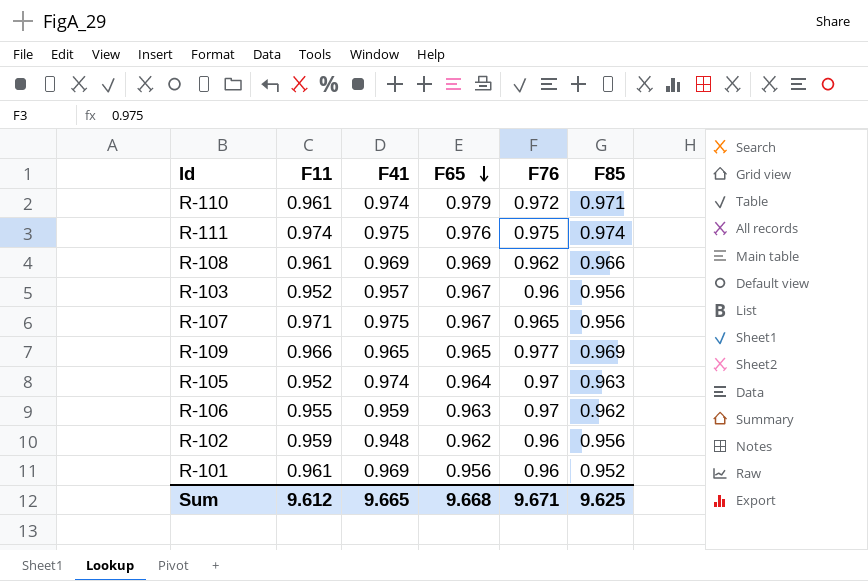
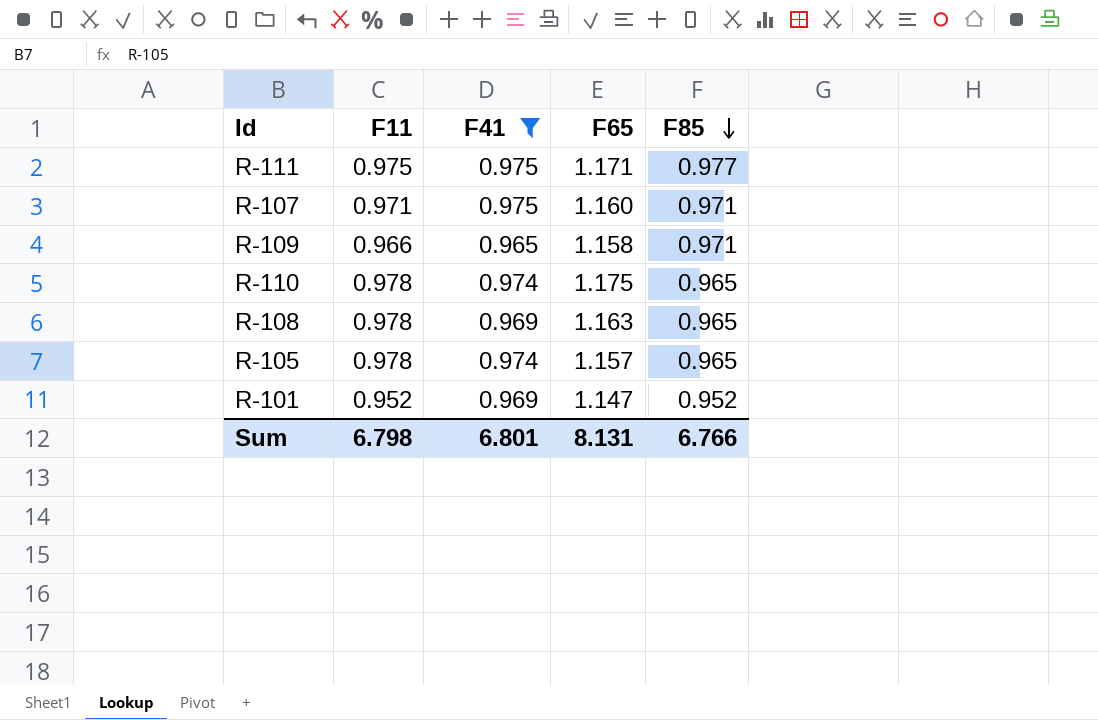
filter: none -> F41 >= 0.965
row order: F65 descending -> F85 descending
column F76 | position: 5 -> none
R-111 | F11: 0.974 -> 0.975
R-111 | F65: 0.976 -> 1.171
R-111 | F85: 0.974 -> 0.977
R-107 | F65: 0.967 -> 1.160
R-107 | F85: 0.956 -> 0.971
R-109 | F65: 0.965 -> 1.158
R-109 | F85: 0.969 -> 0.971
R-110 | F11: 0.961 -> 0.978
R-110 | F65: 0.979 -> 1.175
R-110 | F85: 0.971 -> 0.965
R-108 | F11: 0.961 -> 0.978
R-108 | F65: 0.969 -> 1.163
R-108 | F85: 0.966 -> 0.965
R-105 | F11: 0.952 -> 0.978
R-105 | F65: 0.964 -> 1.157
R-105 | F85: 0.963 -> 0.965
R-101 | F11: 0.961 -> 0.952
R-101 | F65: 0.956 -> 1.147
Sum | F11: 9.612 -> 6.798
Sum | F41: 9.665 -> 6.801
Sum | F65: 9.668 -> 8.131
Sum | F85: 9.625 -> 6.766

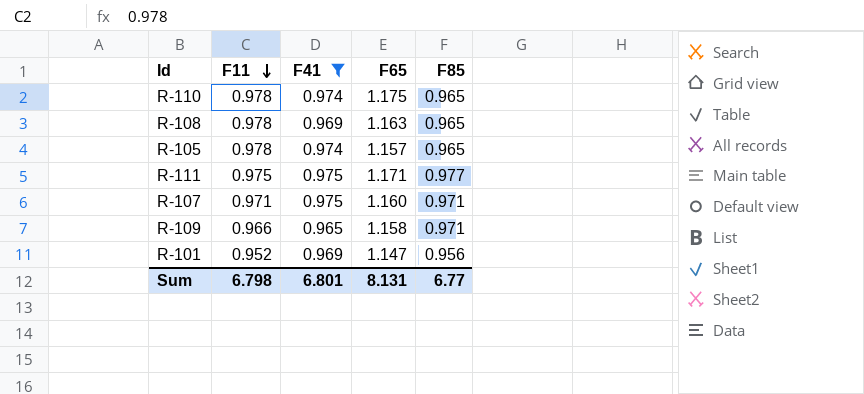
row order: F85 descending -> F11 descending
R-101 | F85: 0.952 -> 0.956
Sum | F85: 6.766 -> 6.77

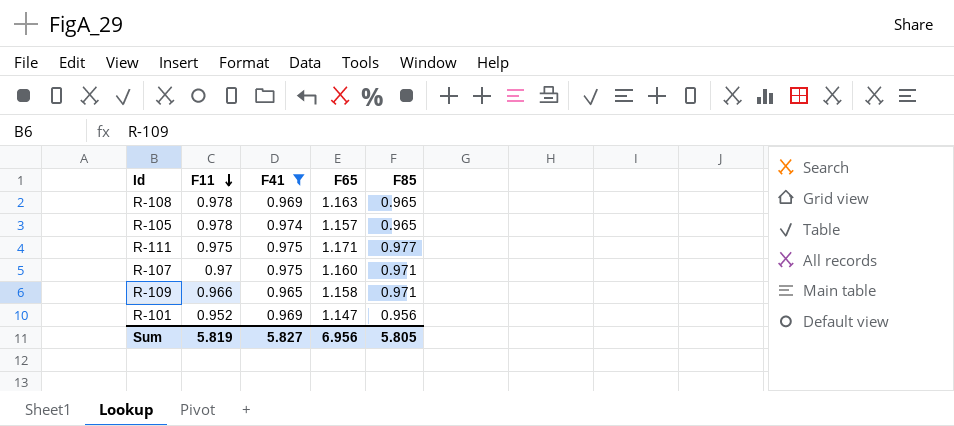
row R-110: 0.978 | 0.974 | 1.175 | 0.965 -> none
R-107 | F11: 0.971 -> 0.97
Sum | F11: 6.798 -> 5.819
Sum | F41: 6.801 -> 5.827
Sum | F65: 8.131 -> 6.956
Sum | F85: 6.77 -> 5.805

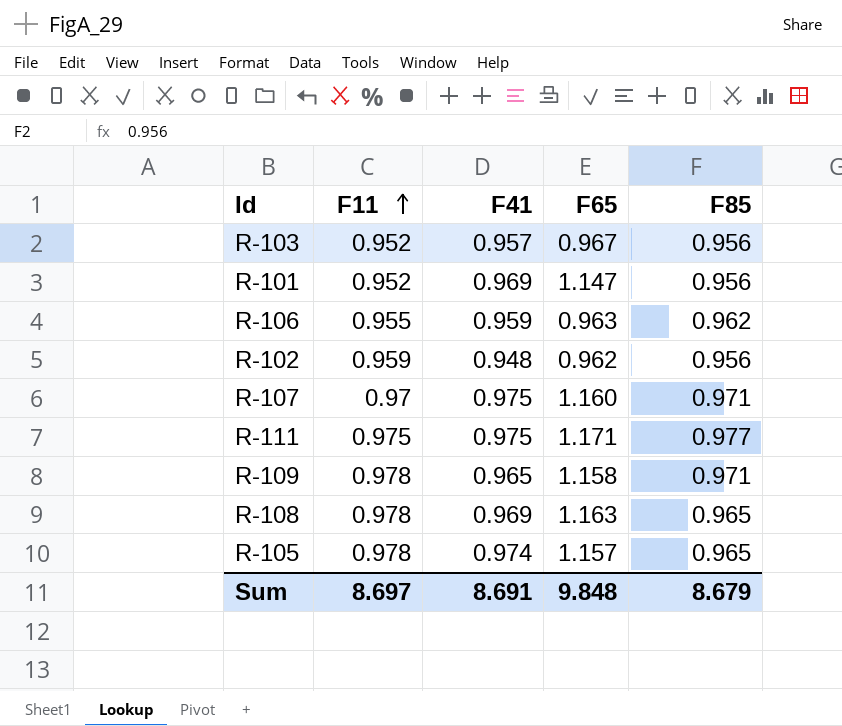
filter: F41 >= 0.965 -> none
row order: F11 descending -> F11 ascending
R-109 | F11: 0.966 -> 0.978
Sum | F11: 5.819 -> 8.697
Sum | F41: 5.827 -> 8.691
Sum | F65: 6.956 -> 9.848
Sum | F85: 5.805 -> 8.679

